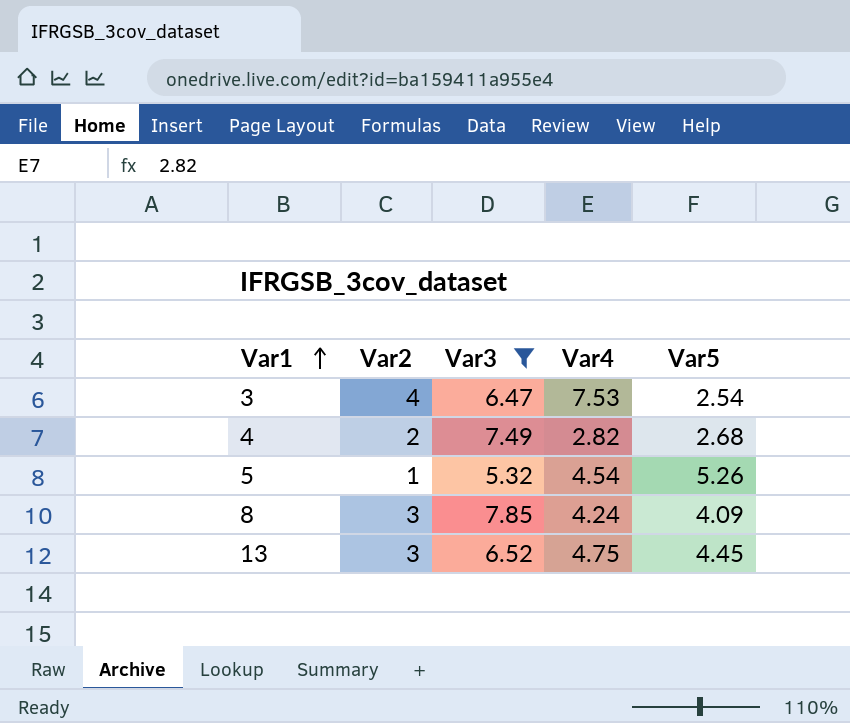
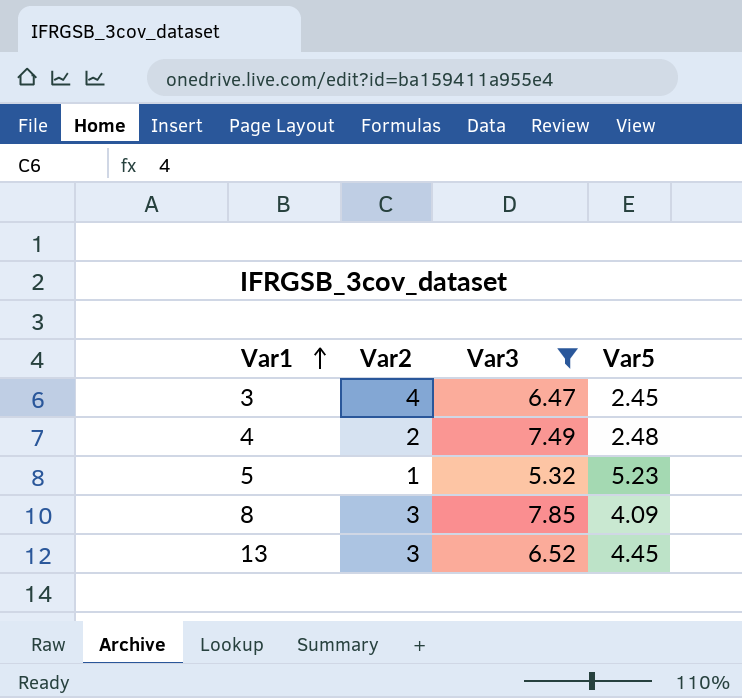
column Var4 | position: 4 -> none
3 | Var5: 2.54 -> 2.45
4 | Var5: 2.68 -> 2.48
5 | Var5: 5.26 -> 5.23

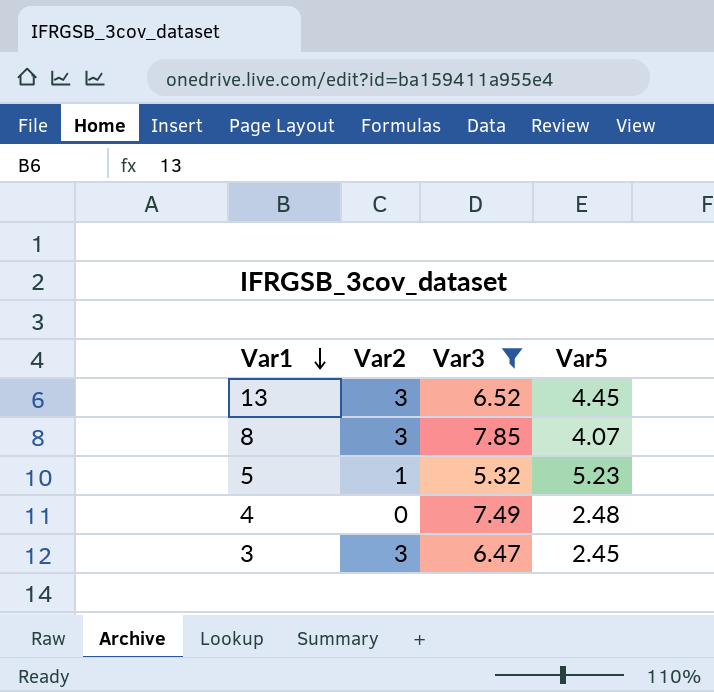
row order: Var1 ascending -> Var1 descending
8 | Var5: 4.09 -> 4.07
4 | Var2: 2 -> 0
3 | Var2: 4 -> 3

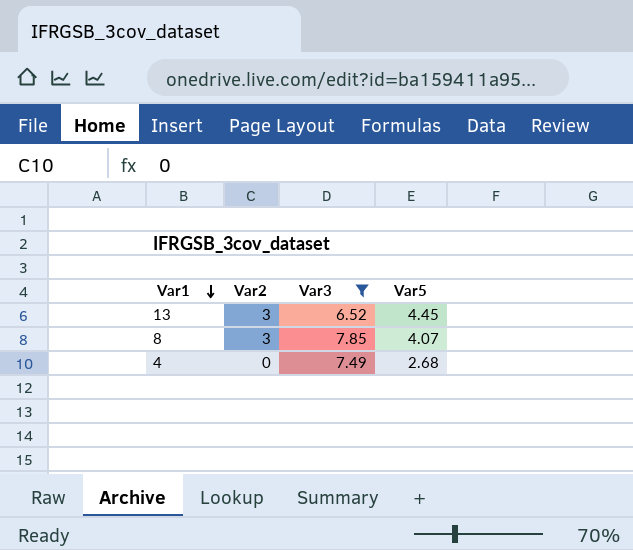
row 5: 1 | 5.32 | 5.23 -> none
row 3: 3 | 6.47 | 2.45 -> none
4 | Var5: 2.48 -> 2.68

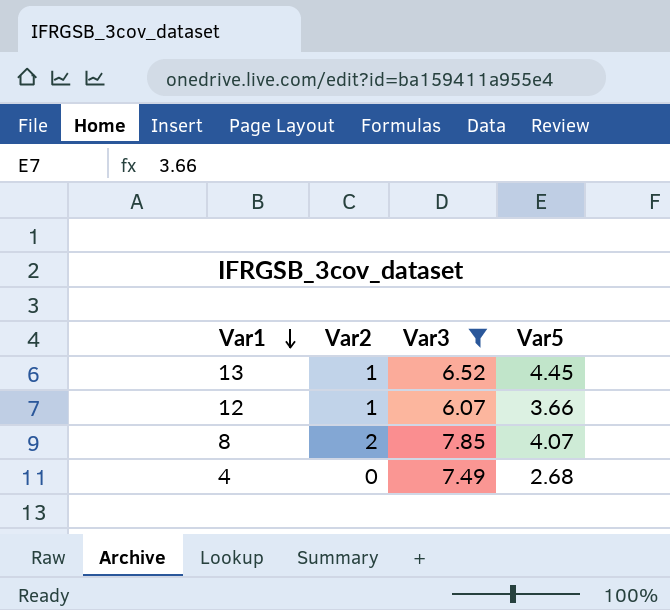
13 | Var2: 3 -> 1
row 12: none -> 1 | 6.07 | 3.66
8 | Var2: 3 -> 2

